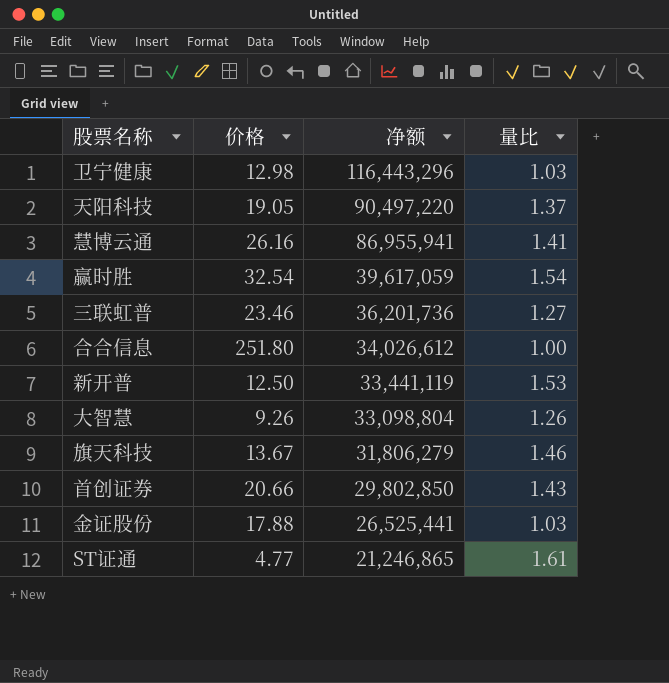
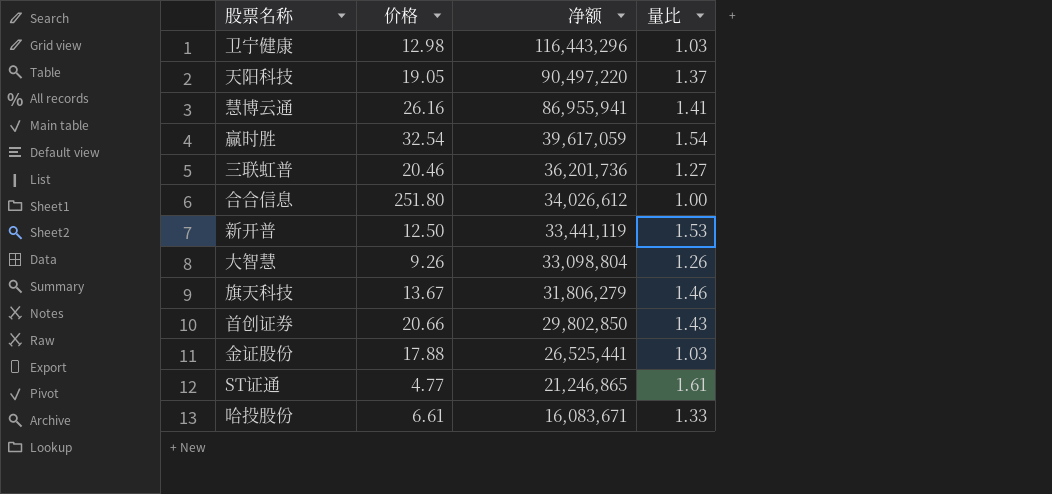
三联虹普 | 价格: 23.46 -> 20.46
row 哈投股份: none -> 6.61 | 16,083,671 | 1.33

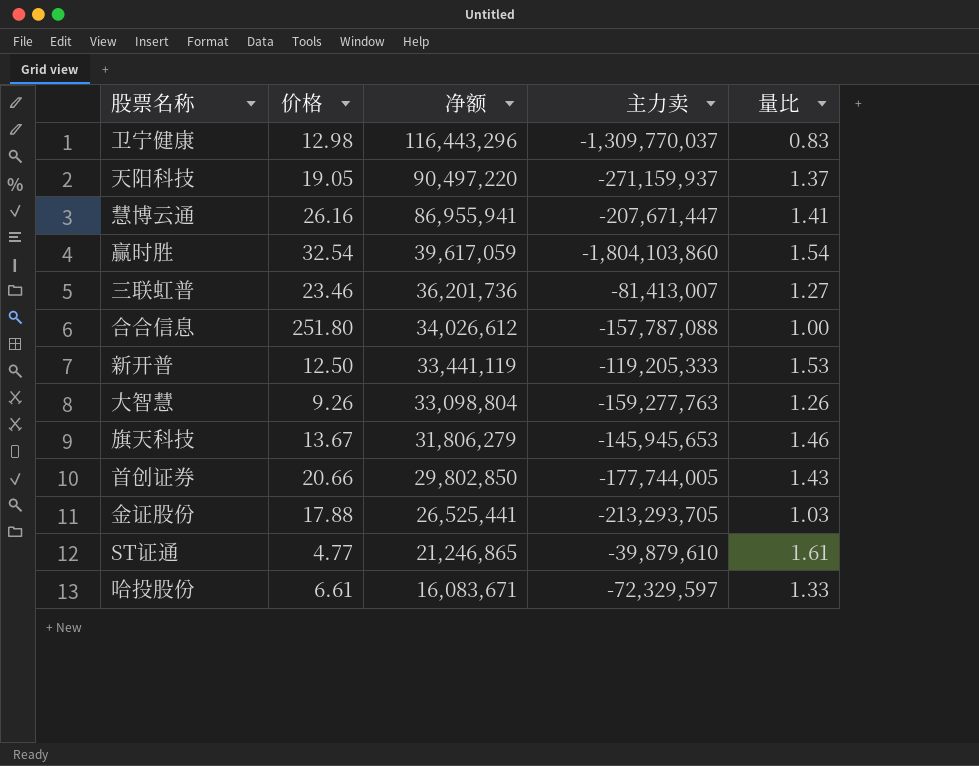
column 主力卖 | position: none -> 4
卫宁健康 | 量比: 1.03 -> 0.83
三联虹普 | 价格: 20.46 -> 23.46

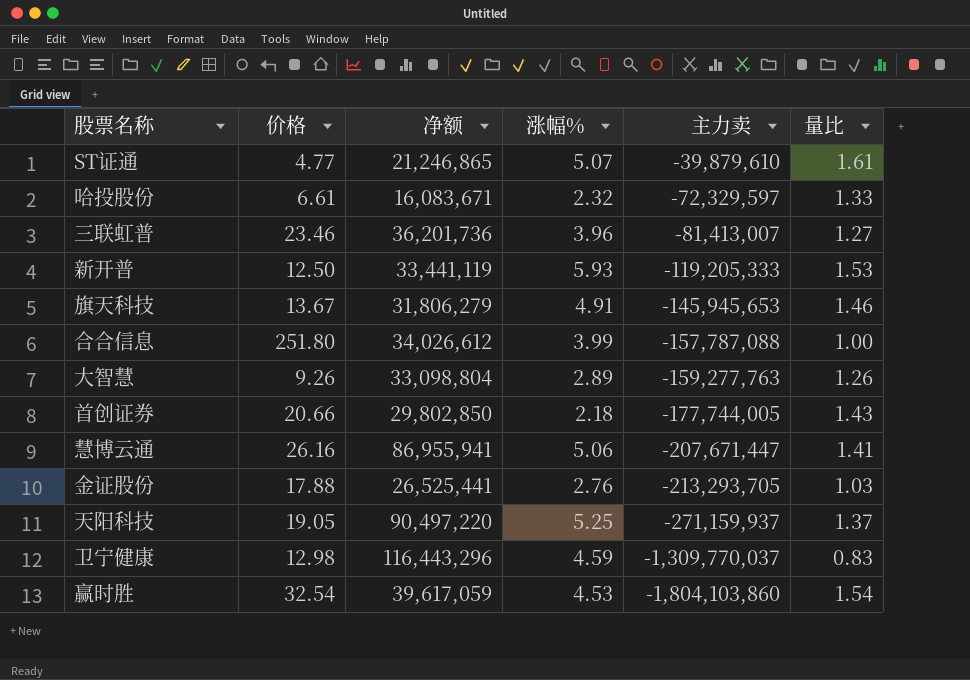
row order: 净额 descending -> 主力卖 descending
column 涨幅% | position: none -> 4

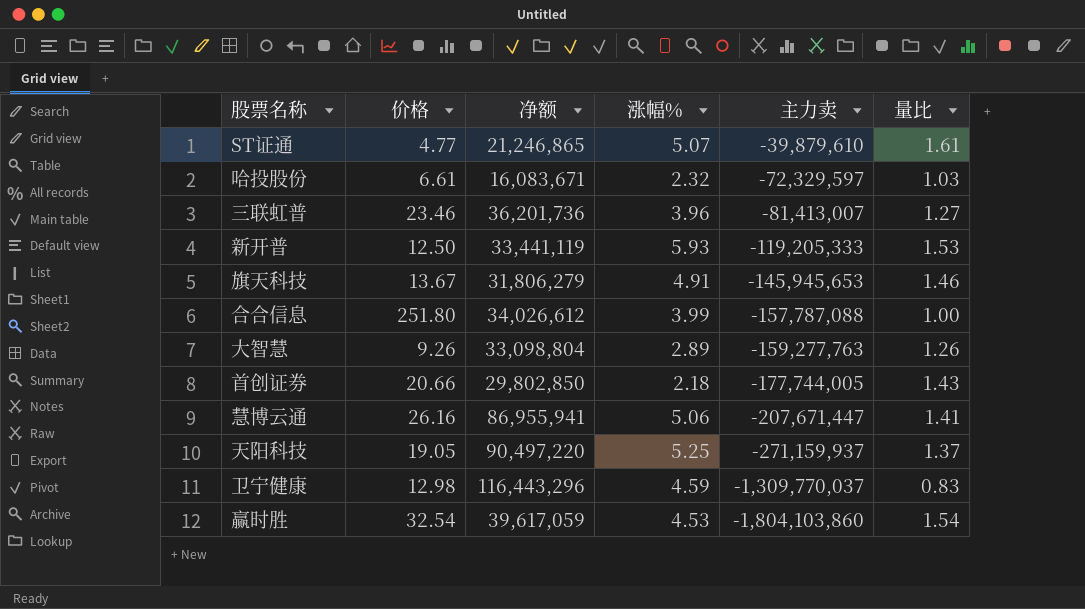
row 金证股份: 17.88 | 26,525,441 | 2.76 | -213,293,705 | 1.03 -> none
哈投股份 | 量比: 1.33 -> 1.03

